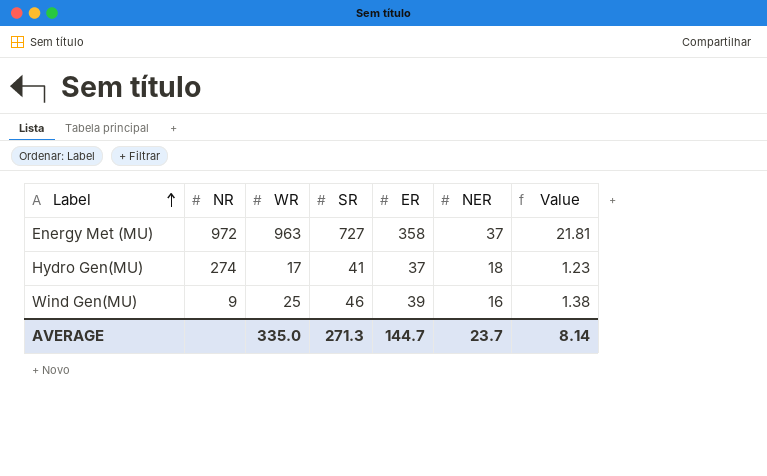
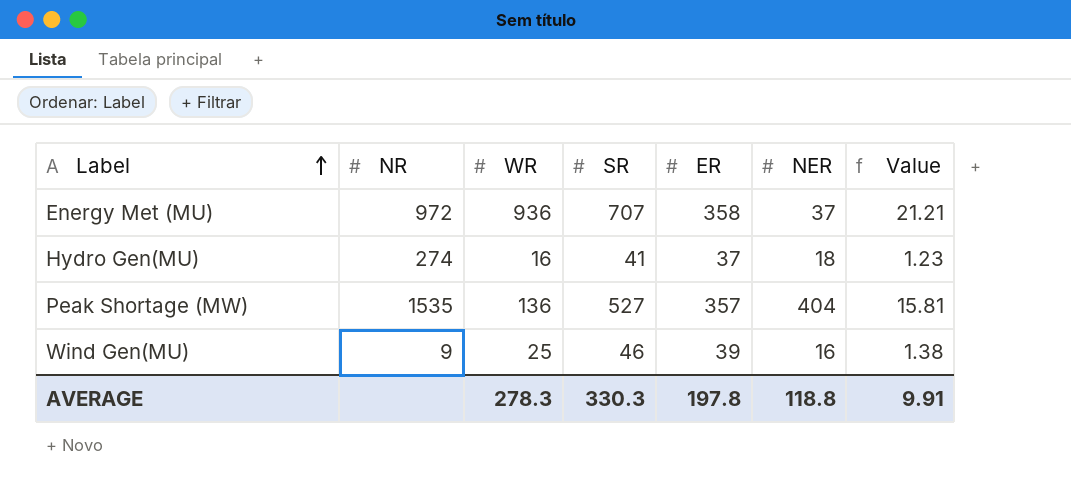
Energy Met (MU) | WR: 963 -> 936
Energy Met (MU) | SR: 727 -> 707
Energy Met (MU) | Value: 21.81 -> 21.21
Hydro Gen(MU) | WR: 17 -> 16
row Peak Shortage (MW): none -> 1535 | 136 | 527 | 357 | 404 | 15.81
AVERAGE | WR: 335.0 -> 278.3
AVERAGE | SR: 271.3 -> 330.3
AVERAGE | ER: 144.7 -> 197.8
AVERAGE | NER: 23.7 -> 118.8
AVERAGE | Value: 8.14 -> 9.91

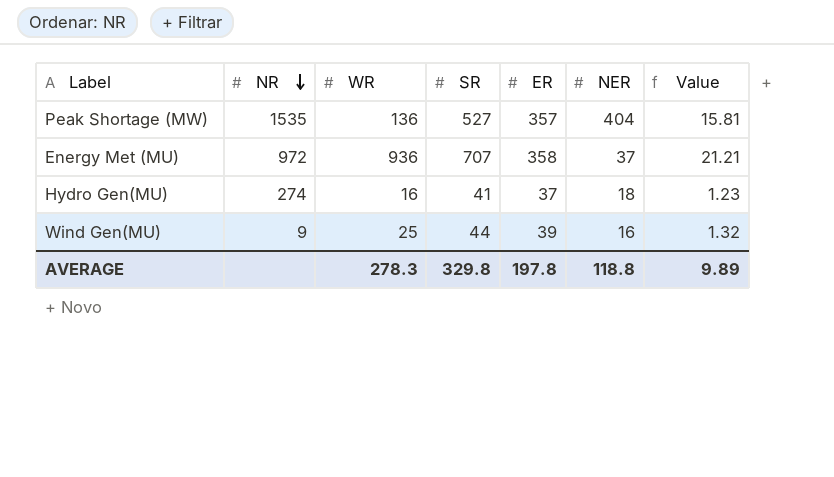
row order: Label ascending -> NR descending
Wind Gen(MU) | SR: 46 -> 44
Wind Gen(MU) | Value: 1.38 -> 1.32
AVERAGE | SR: 330.3 -> 329.8
AVERAGE | Value: 9.91 -> 9.89

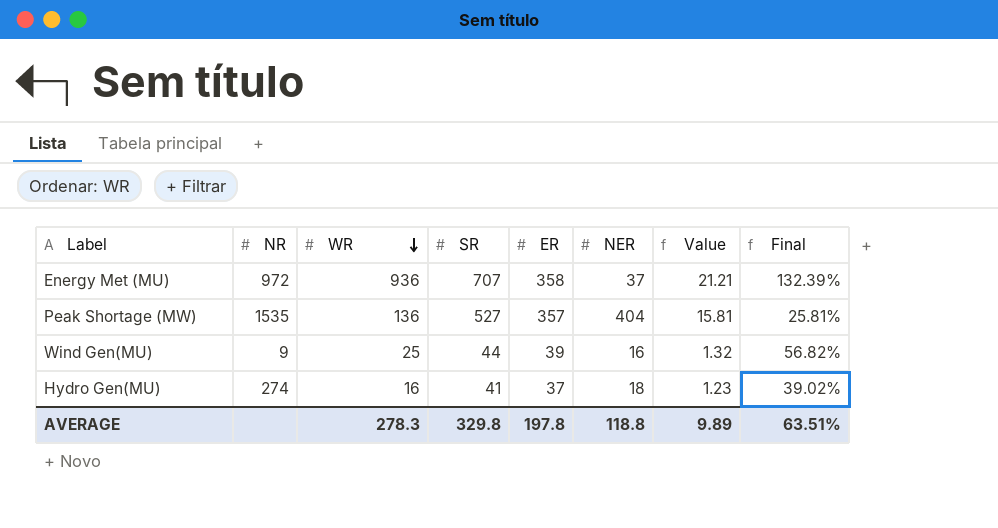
row order: NR descending -> WR descending
column Final | formula: none -> [WR] / [SR]

